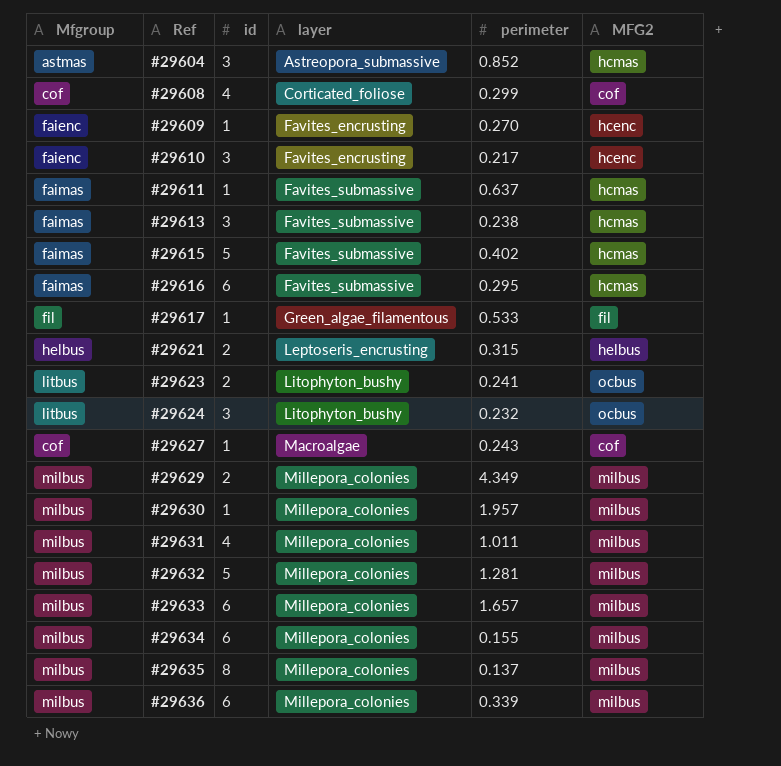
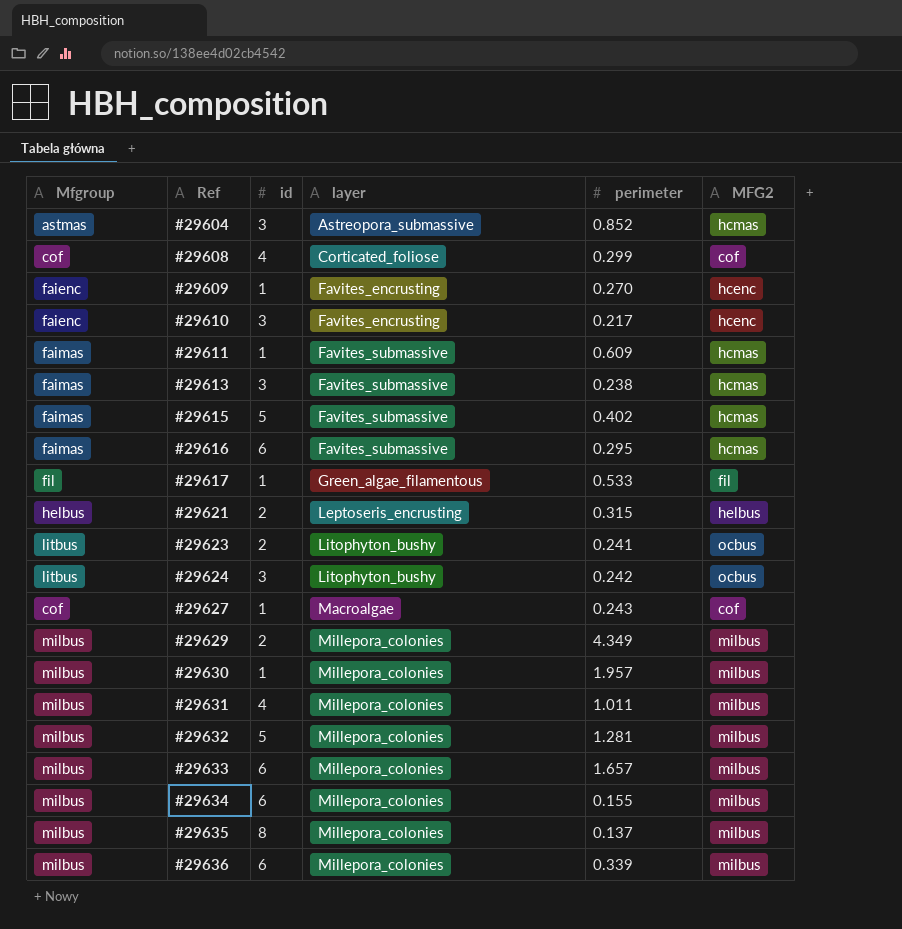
#29611 | perimeter: 0.637 -> 0.609
#29624 | perimeter: 0.232 -> 0.242

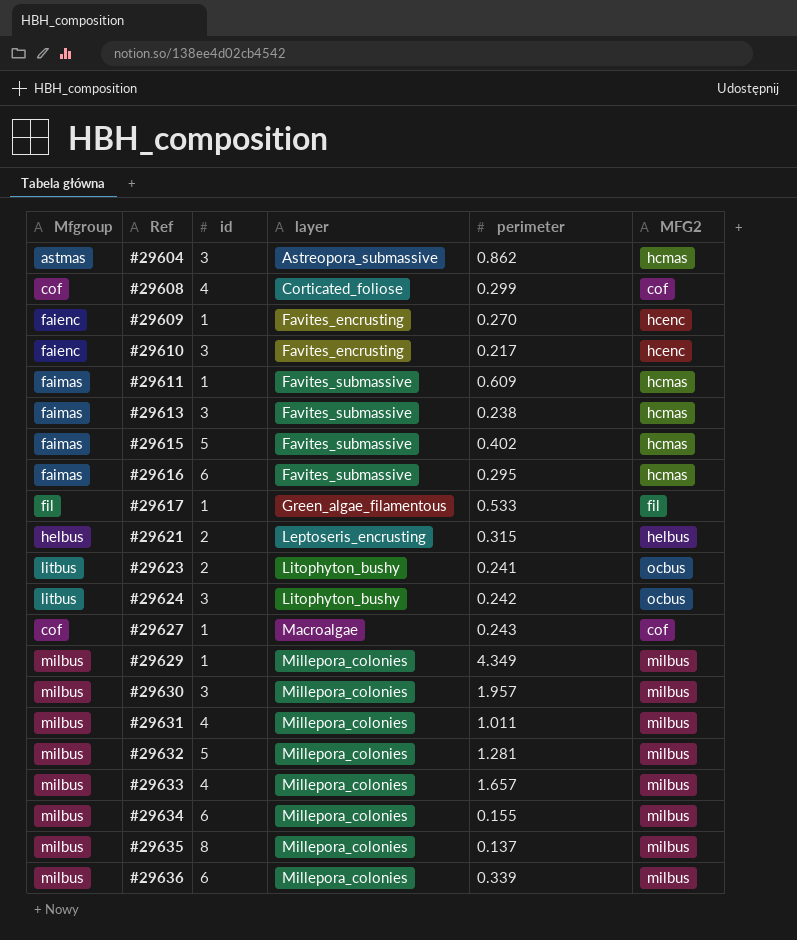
#29604 | perimeter: 0.852 -> 0.862
#29629 | id: 2 -> 1
#29630 | id: 1 -> 3
#29633 | id: 6 -> 4

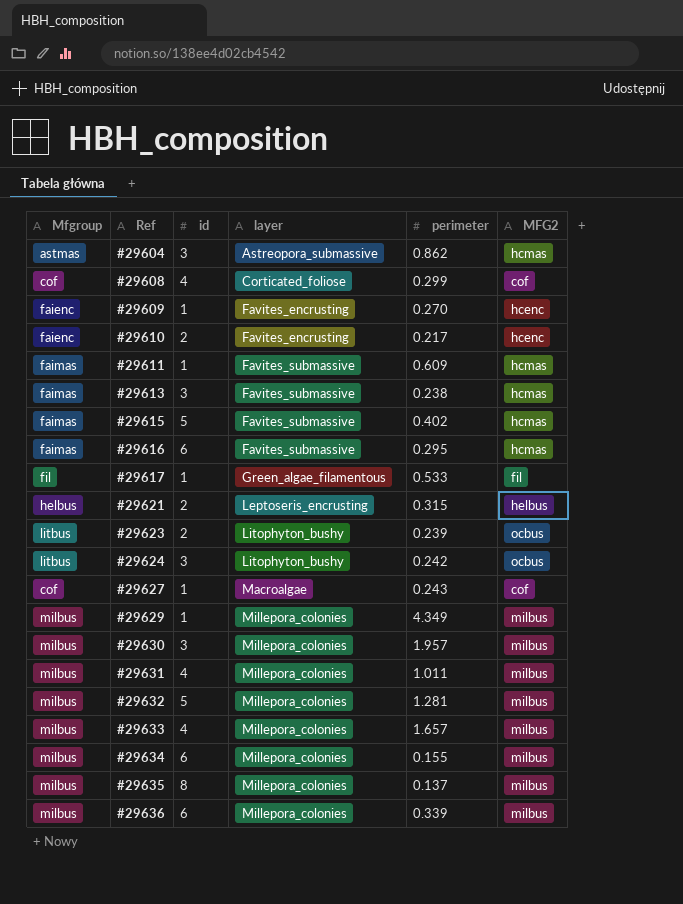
#29610 | id: 3 -> 2
#29623 | perimeter: 0.241 -> 0.239

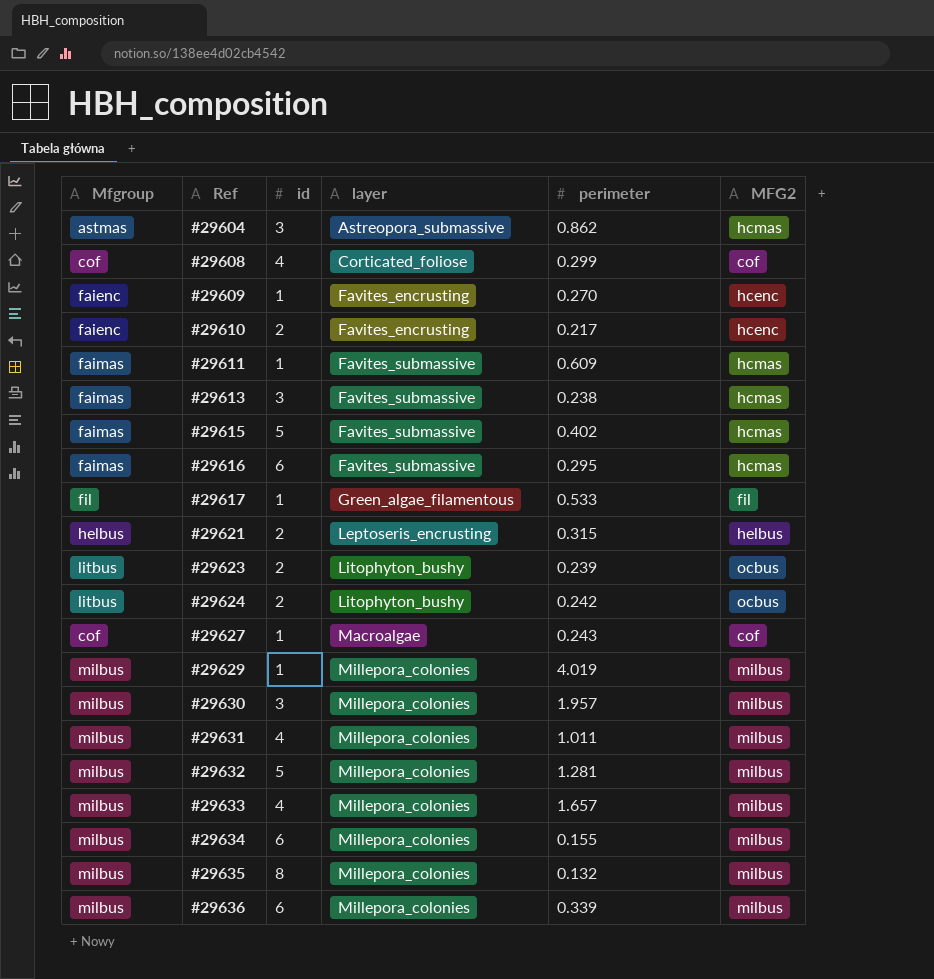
#29624 | id: 3 -> 2
#29629 | perimeter: 4.349 -> 4.019
#29635 | perimeter: 0.137 -> 0.132

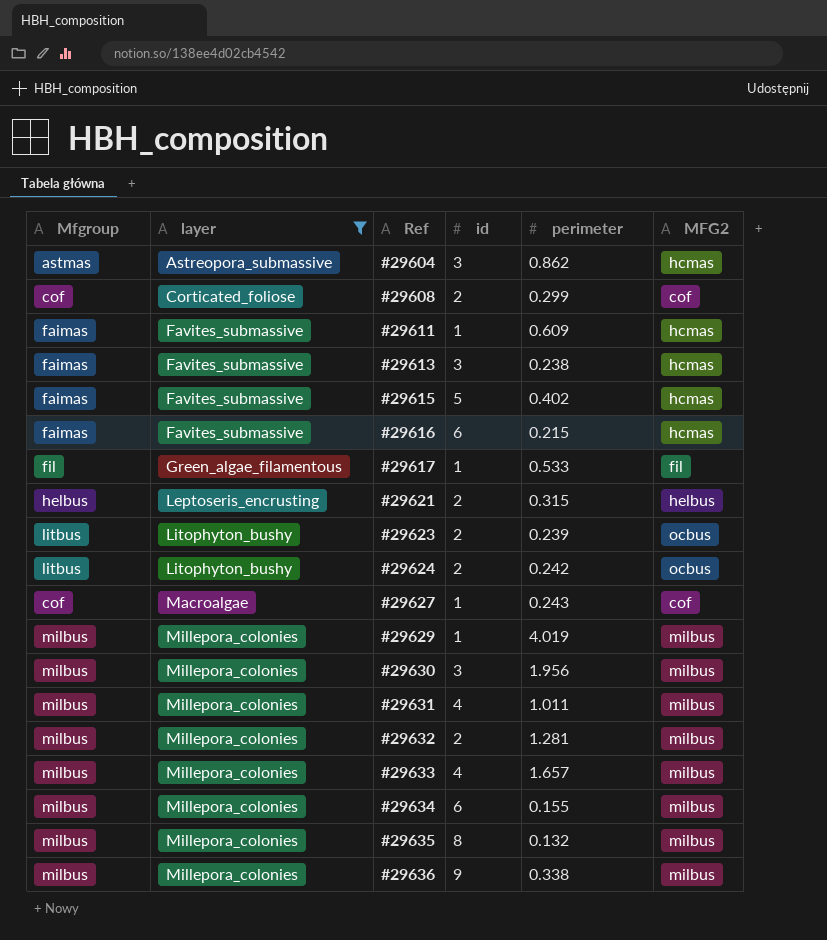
filter: none -> layer != Favites_encrusting
column layer | position: 4 -> 2
#29608 | id: 4 -> 2
#29616 | perimeter: 0.295 -> 0.215
#29630 | perimeter: 1.957 -> 1.956
#29632 | id: 5 -> 2
#29636 | id: 6 -> 9
#29636 | perimeter: 0.339 -> 0.338

